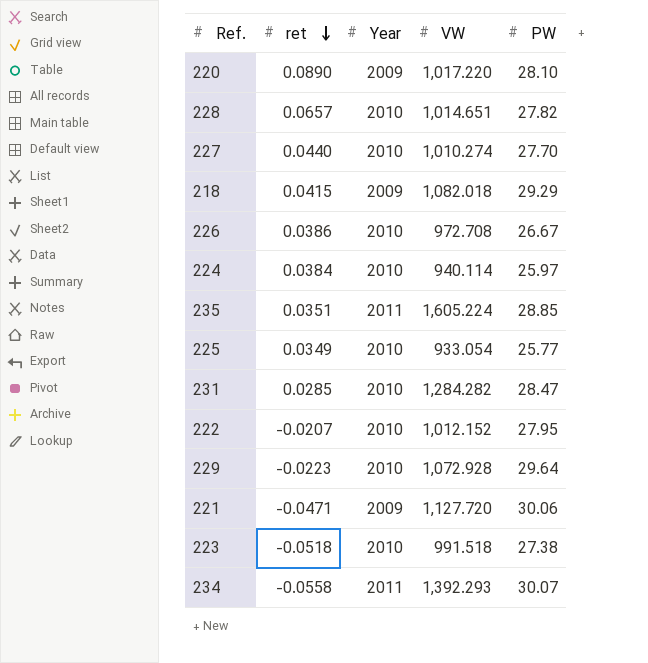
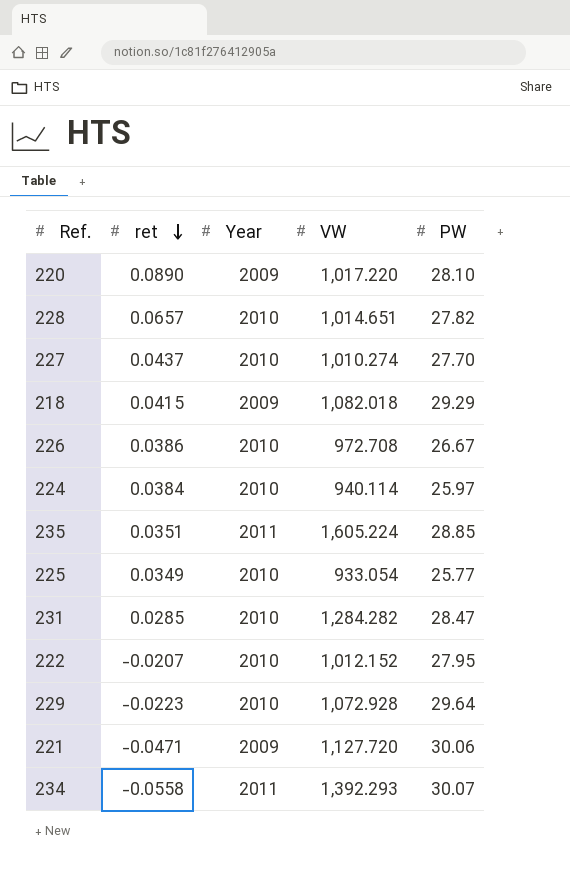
row 223: -0.0518 | 2010 | 991.518 | 27.38 -> none
227 | ret: 0.0440 -> 0.0437

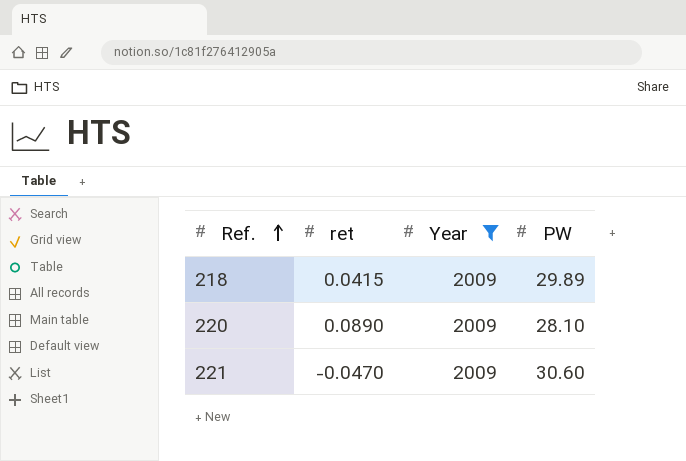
filter: none -> Year = 2009
row order: ret descending -> Ref. ascending
column VW | position: 4 -> none
218 | PW: 29.29 -> 29.89
221 | ret: -0.0471 -> -0.0470
221 | PW: 30.06 -> 30.60

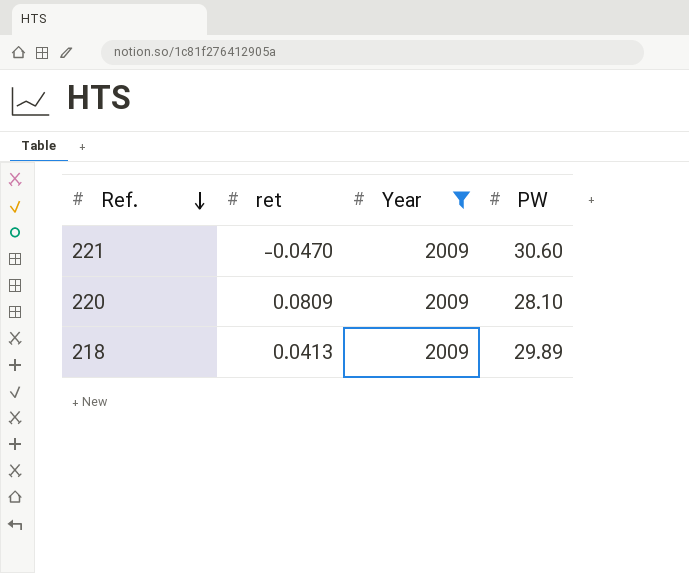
row order: Ref. ascending -> Ref. descending
220 | ret: 0.0890 -> 0.0809
218 | ret: 0.0415 -> 0.0413

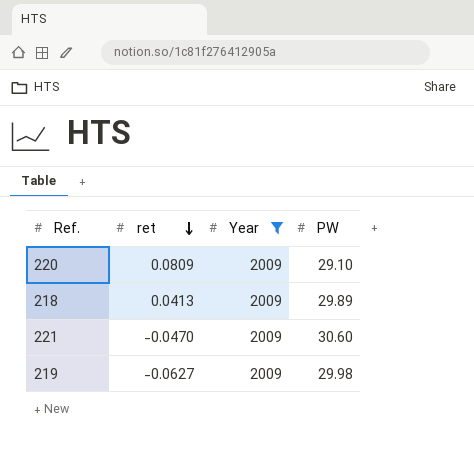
row order: Ref. descending -> ret descending
220 | PW: 28.10 -> 29.10
row 219: none -> -0.0627 | 2009 | 29.98

